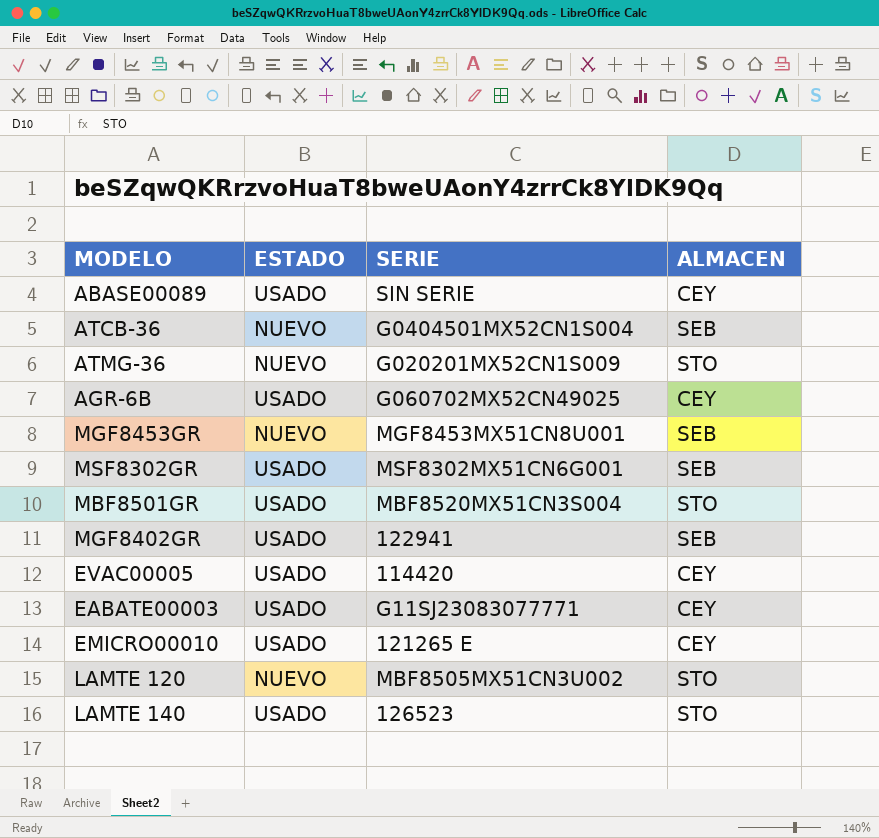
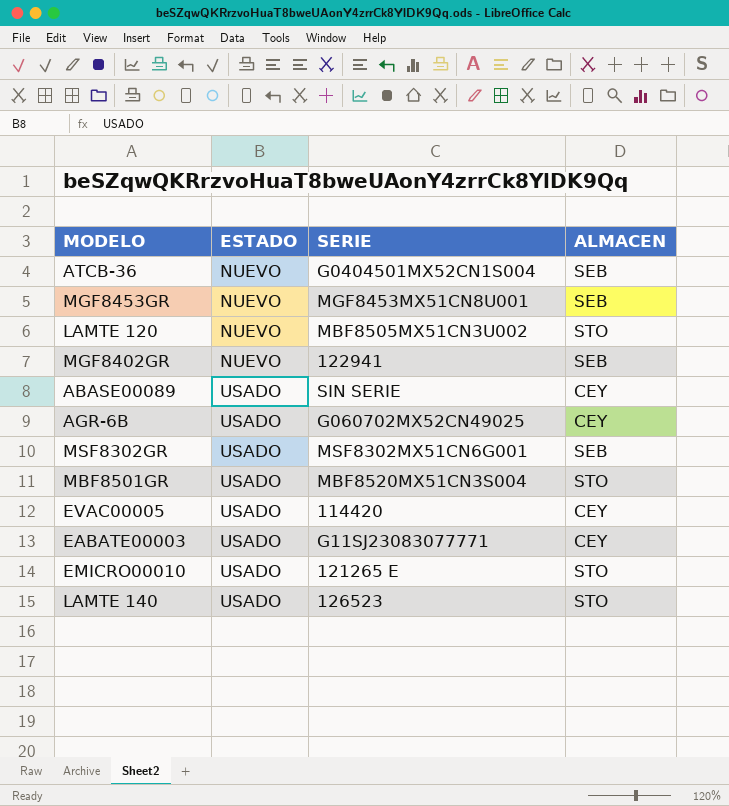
row order: none -> ESTADO ascending
row ATMG-36: NUEVO | G020201MX52CN1S009 | STO -> none
MGF8402GR | ESTADO: USADO -> NUEVO
EMICRO00010 | ALMACEN: CEY -> STO

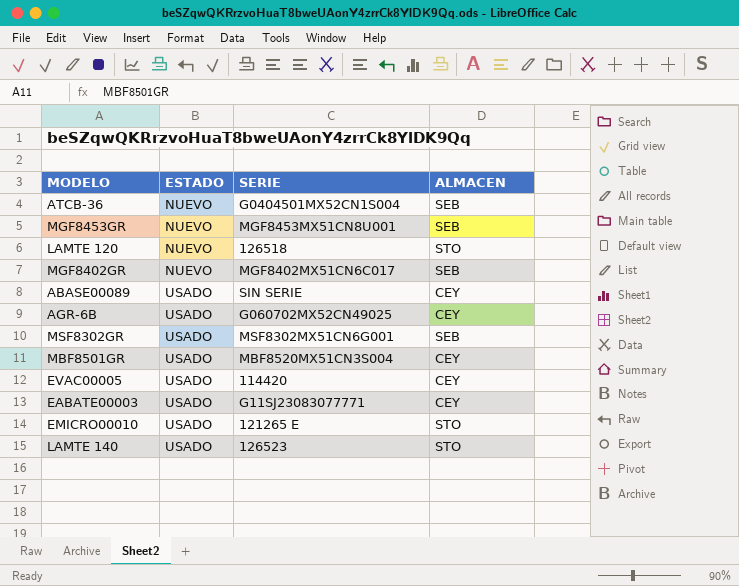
LAMTE 120 | SERIE: MBF8505MX51CN3U002 -> 126518
MGF8402GR | SERIE: 122941 -> MGF8402MX51CN6C017
MBF8501GR | ALMACEN: STO -> CEY

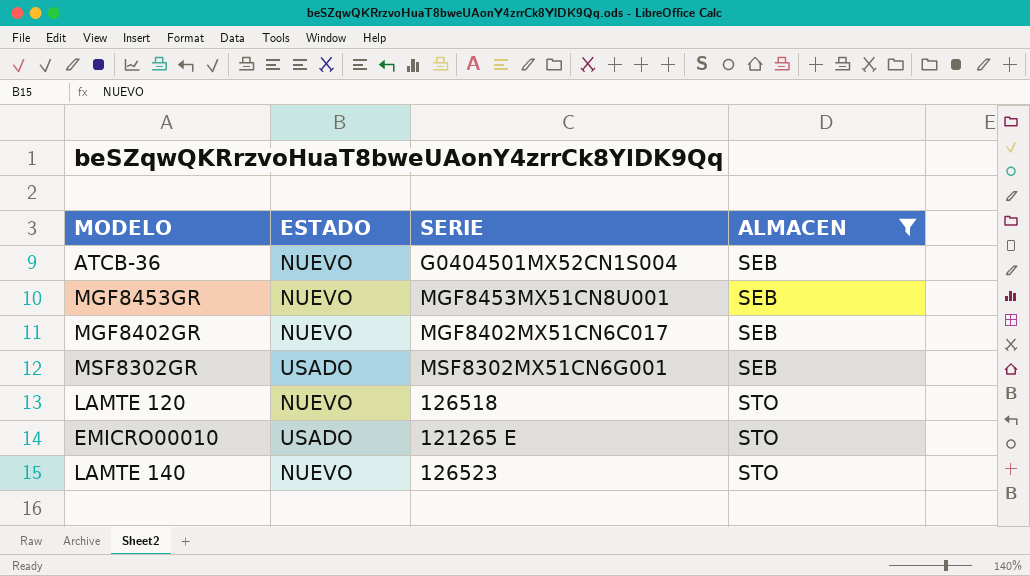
filter: none -> ALMACEN != CEY
row order: ESTADO ascending -> ALMACEN ascending
LAMTE 140 | ESTADO: USADO -> NUEVO

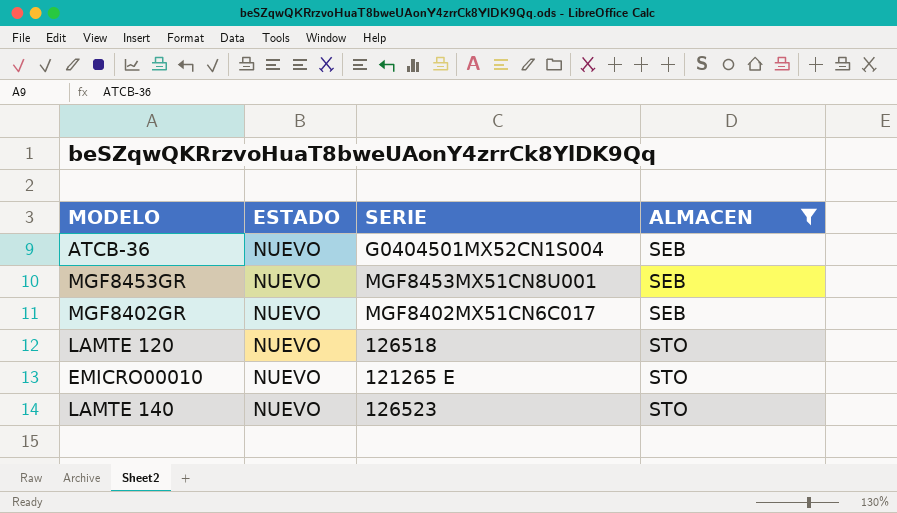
row MSF8302GR: USADO | MSF8302MX51CN6G001 | SEB -> none
EMICRO00010 | ESTADO: USADO -> NUEVO

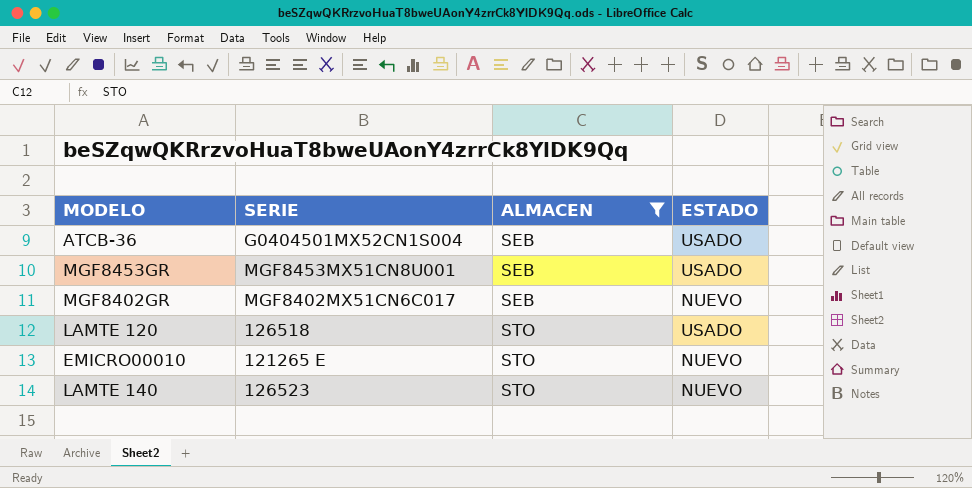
column ESTADO | position: 2 -> 4
ATCB-36 | ESTADO: NUEVO -> USADO
MGF8453GR | ESTADO: NUEVO -> USADO
LAMTE 120 | ESTADO: NUEVO -> USADO

